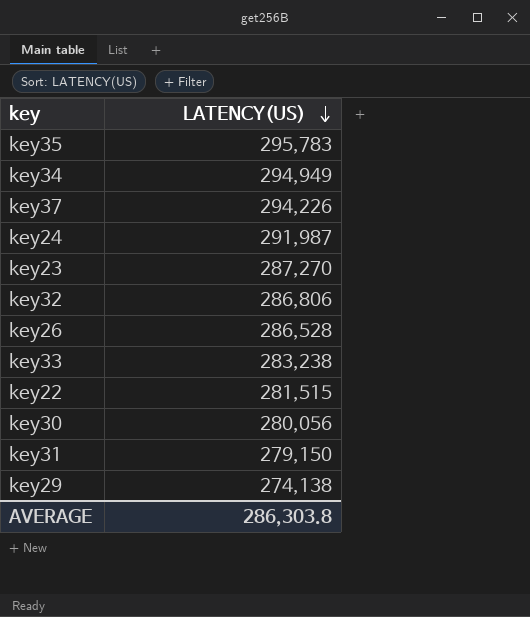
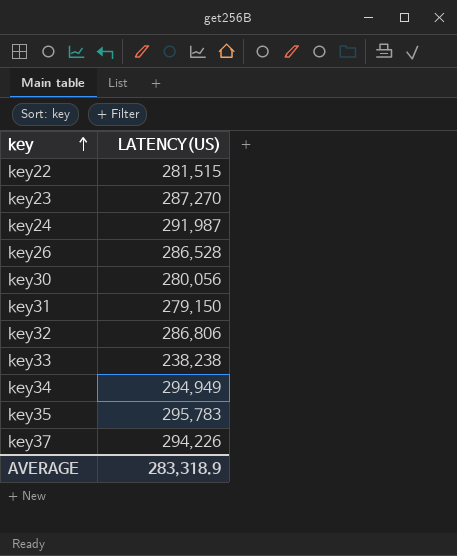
row order: LATENCY(US) descending -> key ascending
row key29: 274,138 -> none
key33 | LATENCY(US): 283,238 -> 238,238
AVERAGE | LATENCY(US): 286,303.8 -> 283,318.9

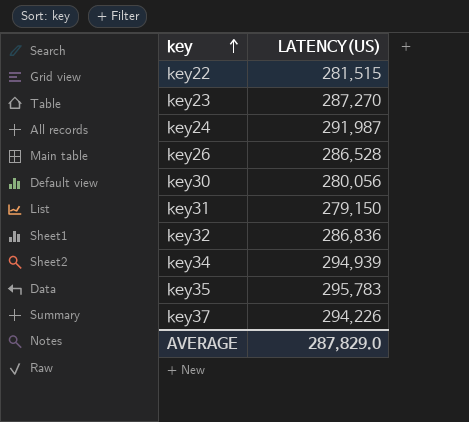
row key33: 238,238 -> none
key32 | LATENCY(US): 286,806 -> 286,836
key34 | LATENCY(US): 294,949 -> 294,939
AVERAGE | LATENCY(US): 283,318.9 -> 287,829.0

